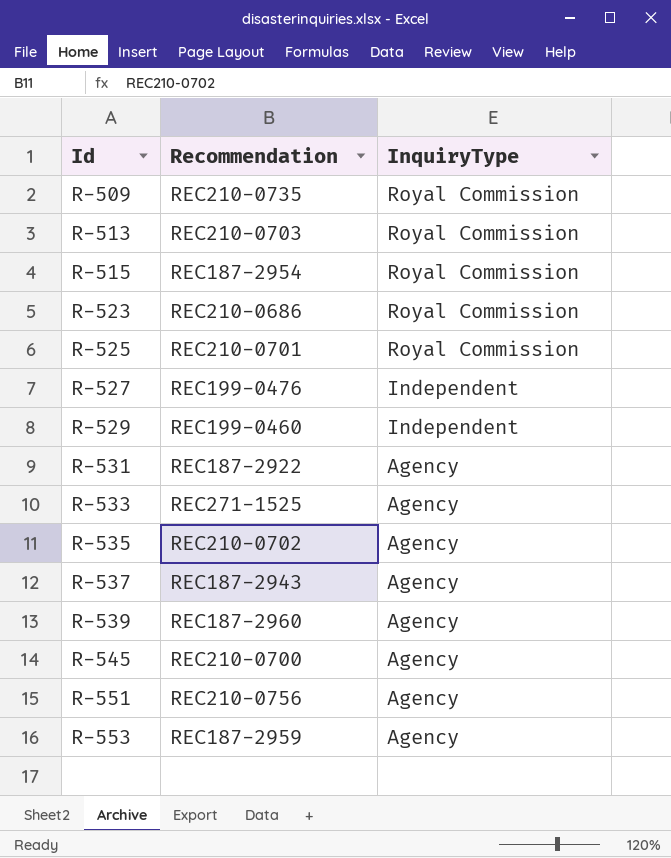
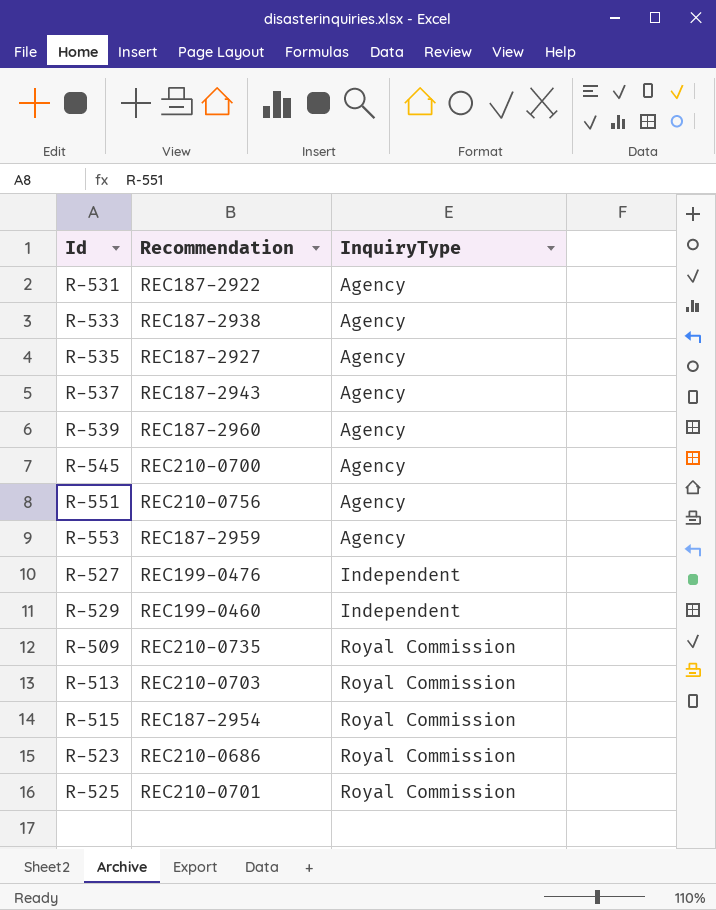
row order: Id ascending -> InquiryType ascending
R-533 | Recommendation: REC271-1525 -> REC187-2938
R-535 | Recommendation: REC210-0702 -> REC187-2927

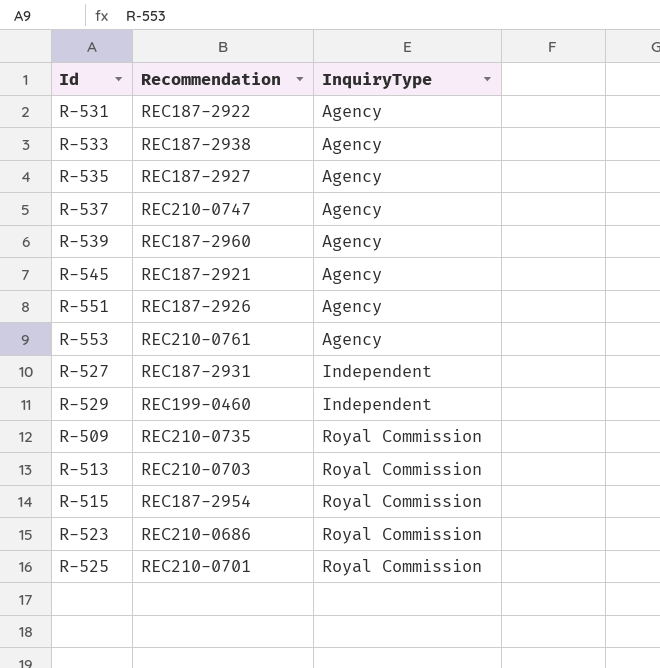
R-537 | Recommendation: REC187-2943 -> REC210-0747
R-545 | Recommendation: REC210-0700 -> REC187-2921
R-551 | Recommendation: REC210-0756 -> REC187-2926
R-553 | Recommendation: REC187-2959 -> REC210-0761
R-527 | Recommendation: REC199-0476 -> REC187-2931

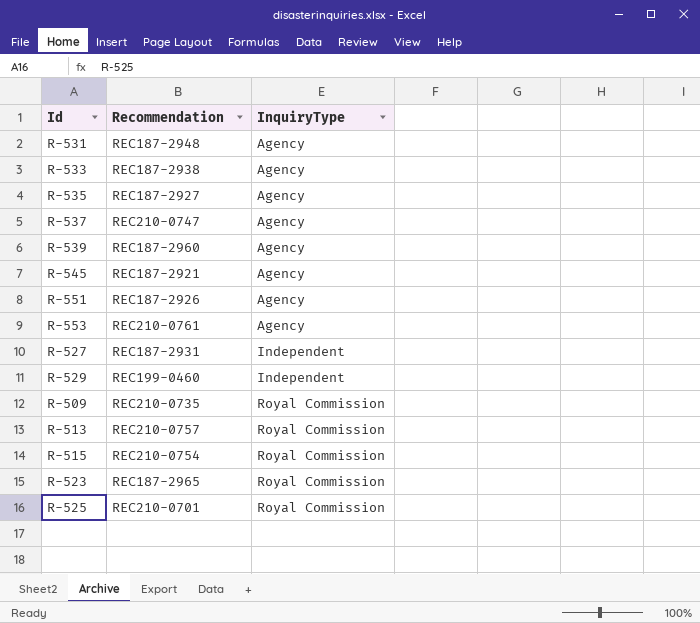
R-531 | Recommendation: REC187-2922 -> REC187-2948
R-513 | Recommendation: REC210-0703 -> REC210-0757
R-515 | Recommendation: REC187-2954 -> REC210-0754
R-523 | Recommendation: REC210-0686 -> REC187-2965

